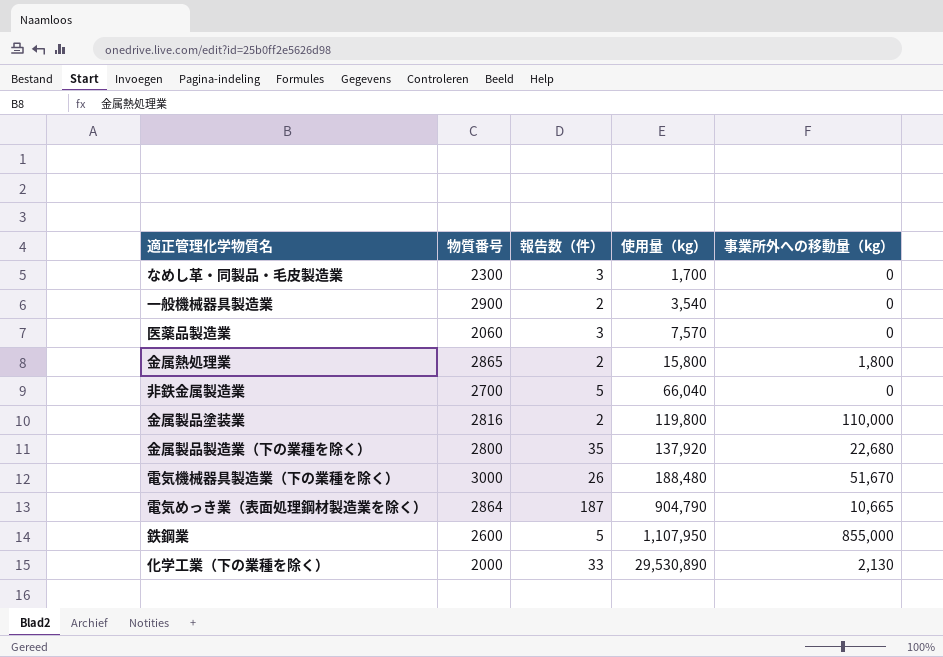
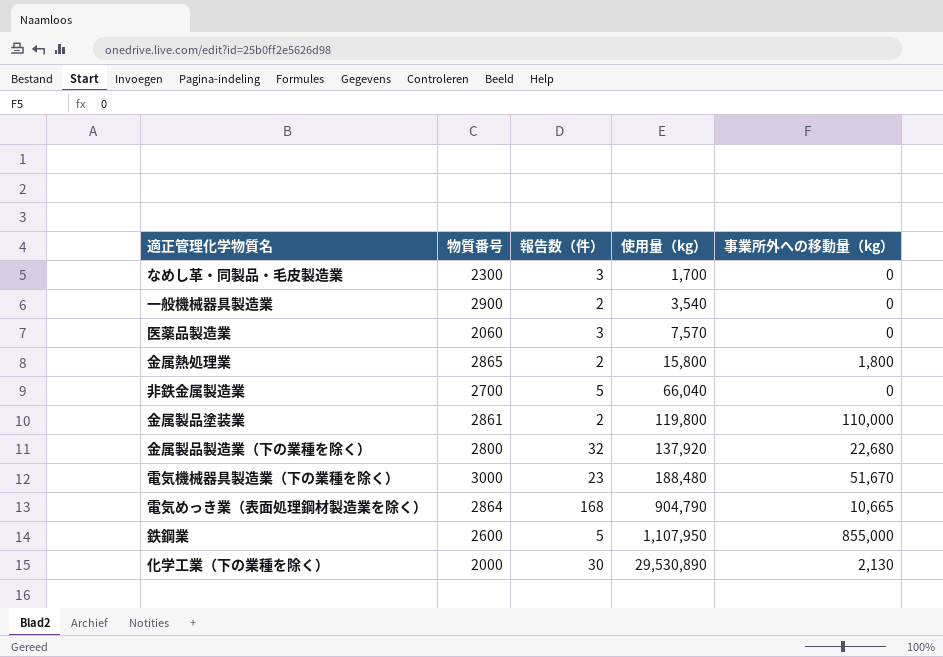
金属製品塗装業 | 物質番号: 2816 -> 2861
金属製品製造業（下の業種を除く） | 報告数（件）: 35 -> 32
電気機械器具製造業（下の業種を除く） | 報告数（件）: 26 -> 23
電気めっき業（表面処理鋼材製造業を除く） | 報告数（件）: 187 -> 168
化学工業（下の業種を除く） | 報告数（件）: 33 -> 30

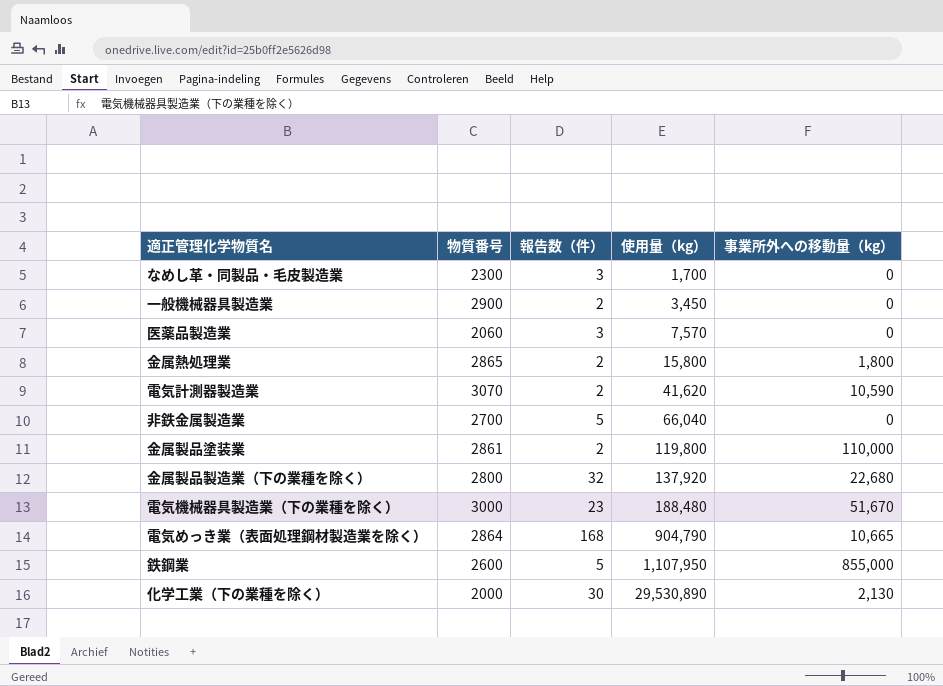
一般機械器具製造業 | 使用量（kg）: 3,540 -> 3,450
row 電気計測器製造業: none -> 3070 | 2 | 41,620 | 10,590

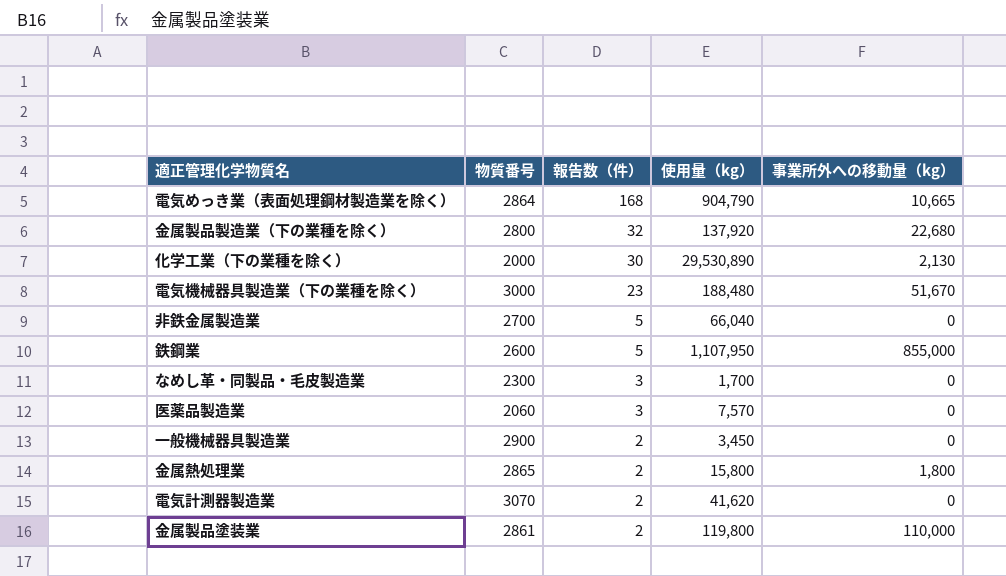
row order: 使用量（kg） ascending -> 報告数（件） descending
電気計測器製造業 | 事業所外への移動量（kg）: 10,590 -> 0

